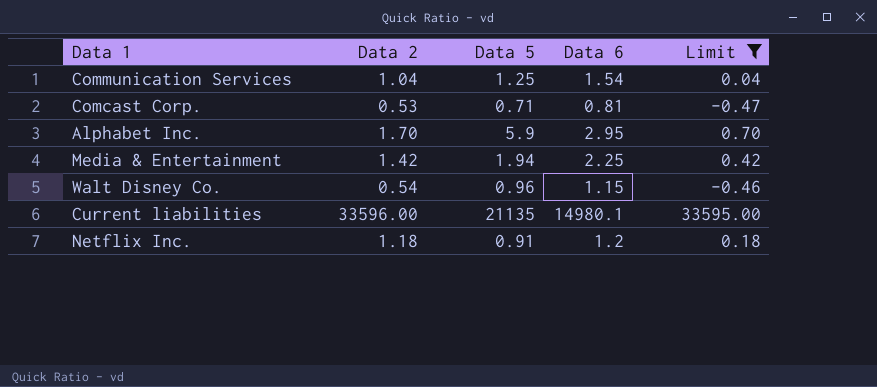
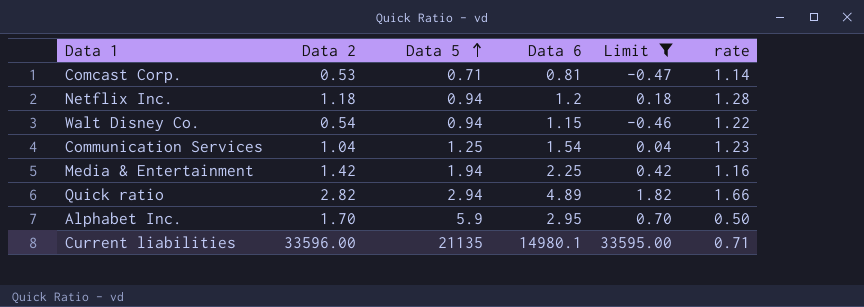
row order: none -> Data 5 ascending
column rate | formula: none -> [Data 6] / [Data 5]
Netflix Inc. | Data 5: 0.91 -> 0.94
Walt Disney Co. | Data 5: 0.96 -> 0.94
row Quick ratio: none -> 2.82 | 2.94 | 4.89 | 1.82 | 1.66

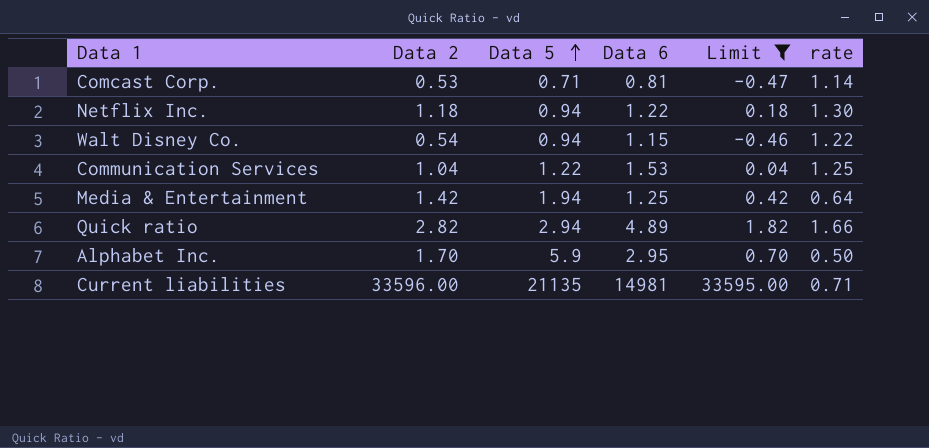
Netflix Inc. | Data 6: 1.2 -> 1.22
Netflix Inc. | rate: 1.28 -> 1.30
Communication Services | Data 5: 1.25 -> 1.22
Communication Services | Data 6: 1.54 -> 1.53
Communication Services | rate: 1.23 -> 1.25
Media & Entertainment | Data 6: 2.25 -> 1.25
Media & Entertainment | rate: 1.16 -> 0.64
Current liabilities | Data 6: 14980.1 -> 14981

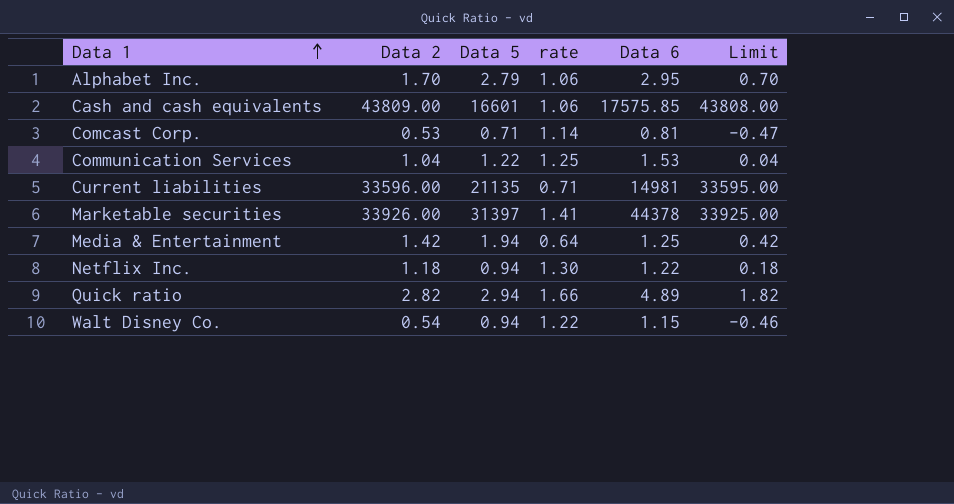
filter: Limit <= 33595.00 -> none
row order: Data 5 ascending -> Data 1 ascending
column rate | position: 6 -> 4
Alphabet Inc. | Data 5: 5.9 -> 2.79
Alphabet Inc. | rate: 0.50 -> 1.06

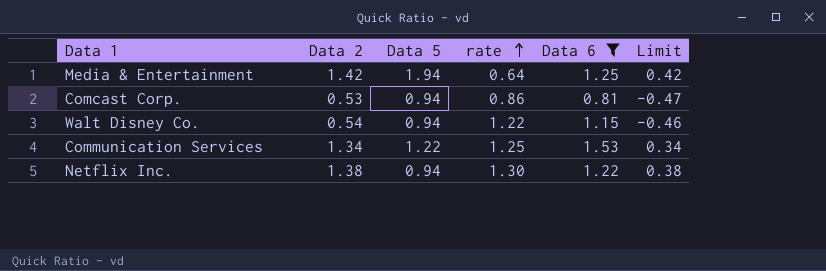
filter: none -> Data 6 <= 1.53
row order: Data 1 ascending -> rate ascending
Comcast Corp. | Data 5: 0.71 -> 0.94
Comcast Corp. | rate: 1.14 -> 0.86
Communication Services | Data 2: 1.04 -> 1.34
Communication Services | Limit: 0.04 -> 0.34
Netflix Inc. | Data 2: 1.18 -> 1.38
Netflix Inc. | Limit: 0.18 -> 0.38

